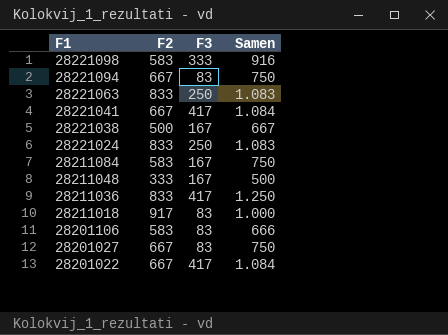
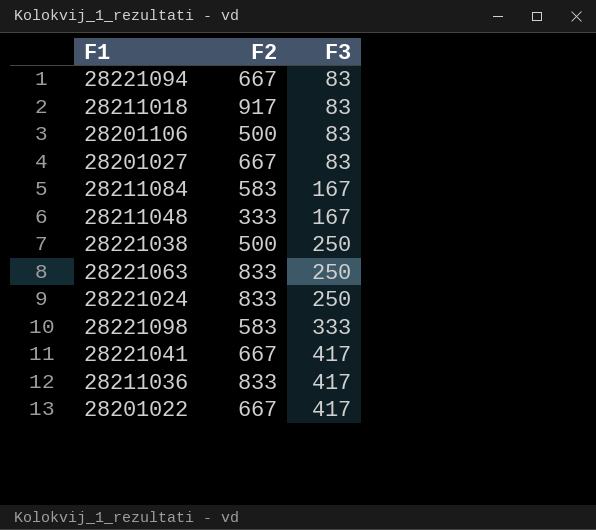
row order: F1 descending -> F3 ascending
column Samen | formula: [F2] + [F3] -> none
28201106 | F2: 583 -> 500
28221038 | F3: 167 -> 250

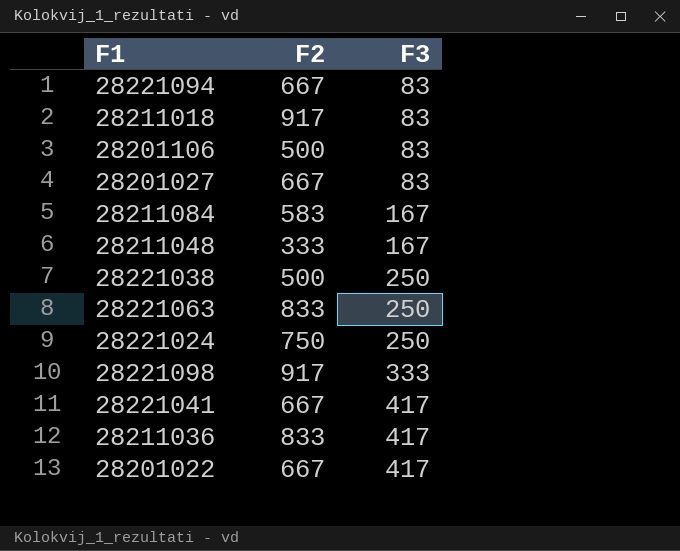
28221024 | F2: 833 -> 750
28221098 | F2: 583 -> 917

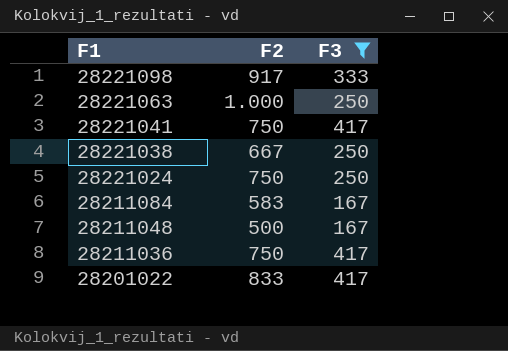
filter: none -> F3 != 83
row order: F3 ascending -> F1 descending
28221063 | F2: 833 -> 1.000
28221041 | F2: 667 -> 750
28221038 | F2: 500 -> 667
28211048 | F2: 333 -> 500
28211036 | F2: 833 -> 750
28201022 | F2: 667 -> 833

